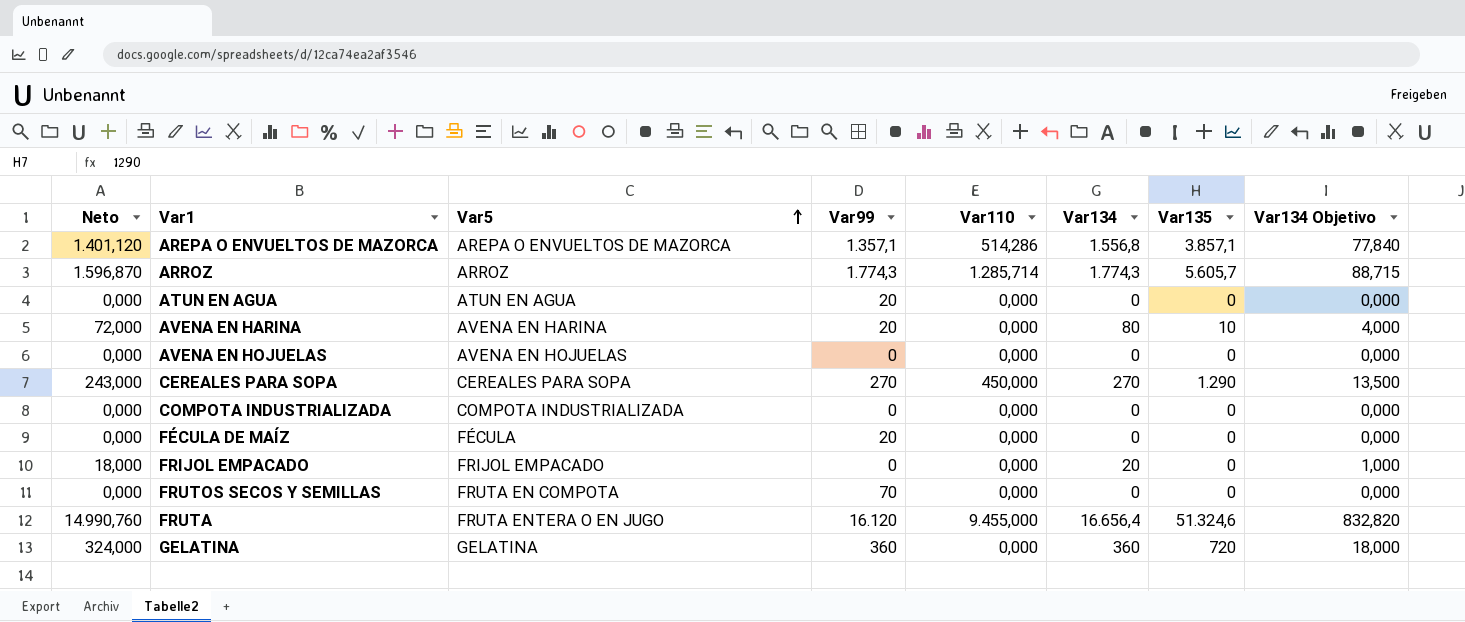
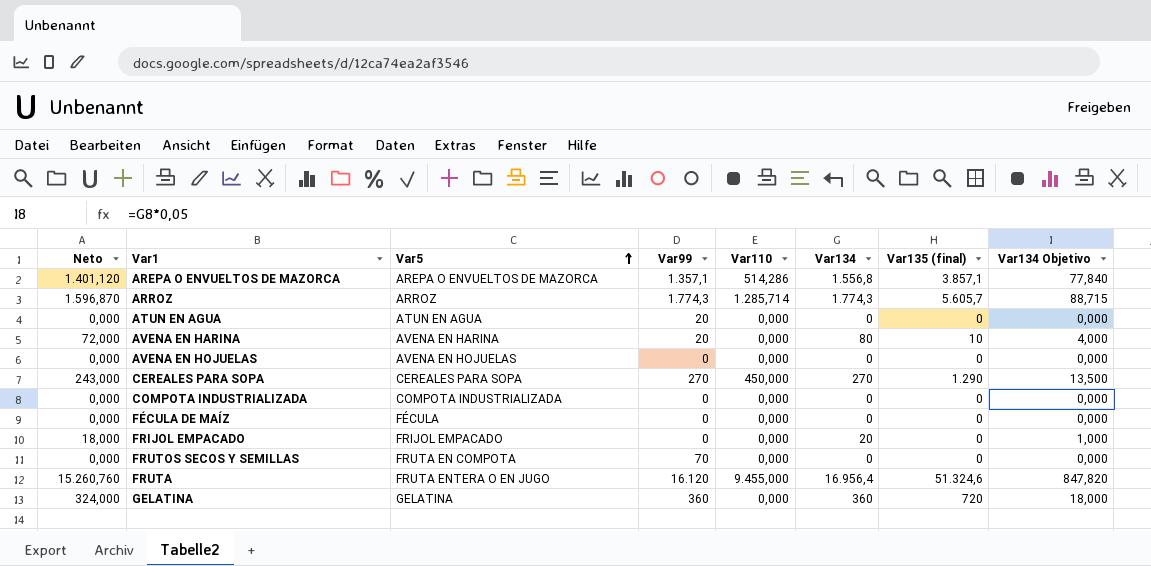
column name: Var135 -> Var135 (final)
FÉCULA DE MAÍZ | Var99: 20 -> 0
FRUTA | Neto: 14.990,760 -> 15.260,760
FRUTA | Var134: 16.656,4 -> 16.956,4
FRUTA | Var134 Objetivo: 832,820 -> 847,820

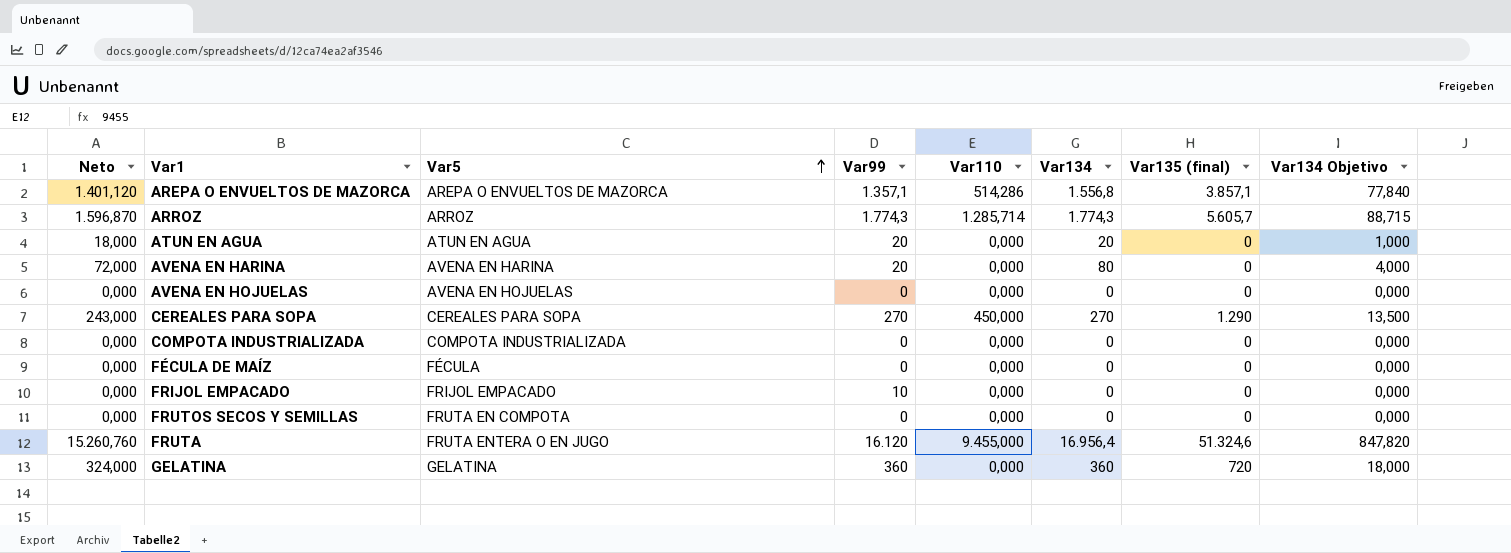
ATUN EN AGUA | Neto: 0,000 -> 18,000
ATUN EN AGUA | Var134: 0 -> 20
ATUN EN AGUA | Var134 Objetivo: 0,000 -> 1,000
AVENA EN HARINA | Var135 (final): 10 -> 0
FRIJOL EMPACADO | Neto: 18,000 -> 0,000
FRIJOL EMPACADO | Var99: 0 -> 10
FRIJOL EMPACADO | Var134: 20 -> 0
FRIJOL EMPACADO | Var134 Objetivo: 1,000 -> 0,000
FRUTOS SECOS Y SEMILLAS | Var99: 70 -> 0

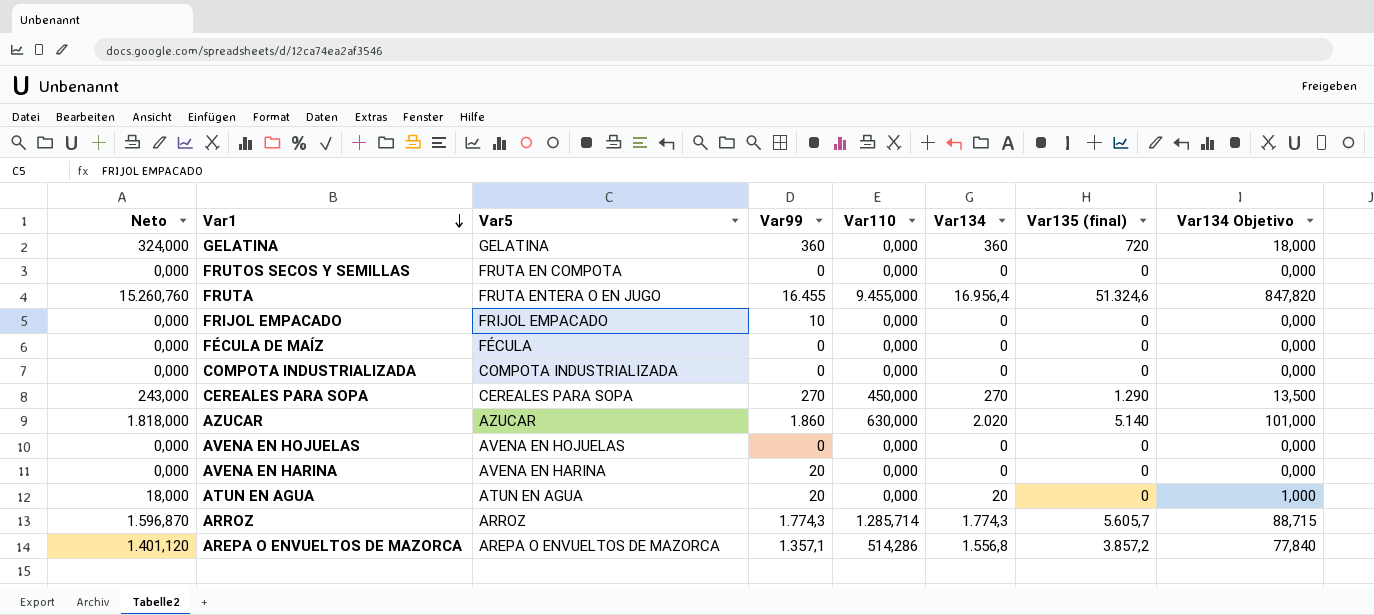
row order: Var5 ascending -> Var1 descending
FRUTA | Var99: 16.120 -> 16.455
row AZUCAR: none -> 1.818,000 | AZUCAR | 1.860 | 630,000 | 2.020 | 5.140 | 101,000
AVENA EN HARINA | Neto: 72,000 -> 0,000
AVENA EN HARINA | Var134: 80 -> 0
AVENA EN HARINA | Var134 Objetivo: 4,000 -> 0,000
AREPA O ENVUELTOS DE MAZORCA | Var135 (final): 3.857,1 -> 3.857,2

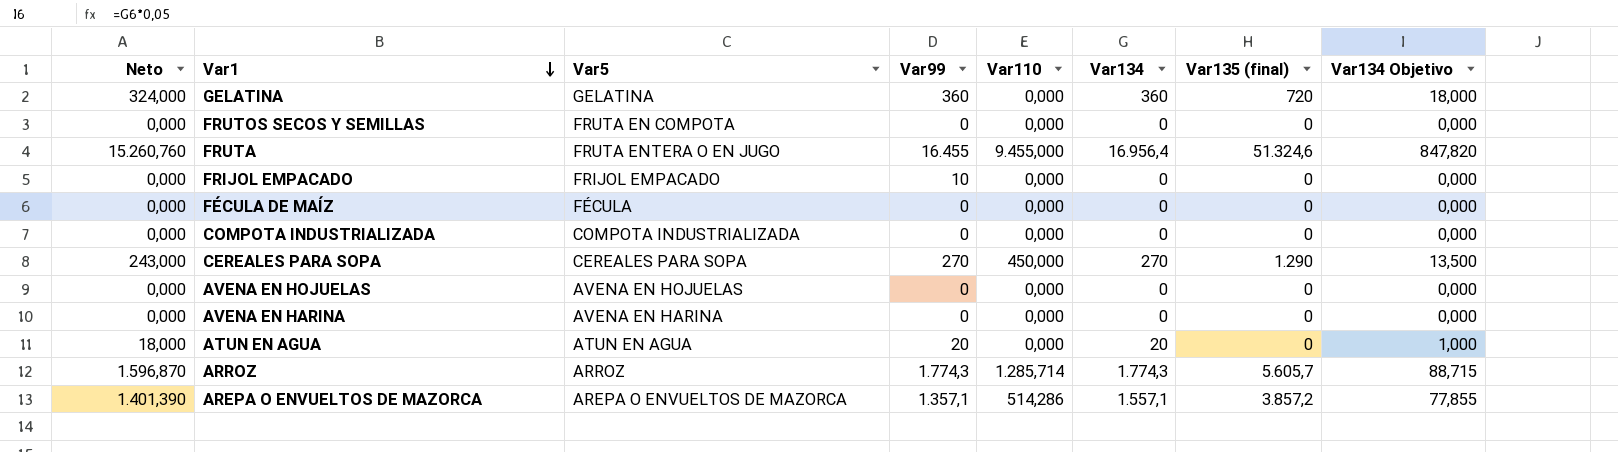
row AZUCAR: 1.818,000 | AZUCAR | 1.860 | 630,000 | 2.020 | 5.140 | 101,000 -> none
AVENA EN HARINA | Var99: 20 -> 0
AREPA O ENVUELTOS DE MAZORCA | Neto: 1.401,120 -> 1.401,390
AREPA O ENVUELTOS DE MAZORCA | Var134: 1.556,8 -> 1.557,1
AREPA O ENVUELTOS DE MAZORCA | Var134 Objetivo: 77,840 -> 77,855

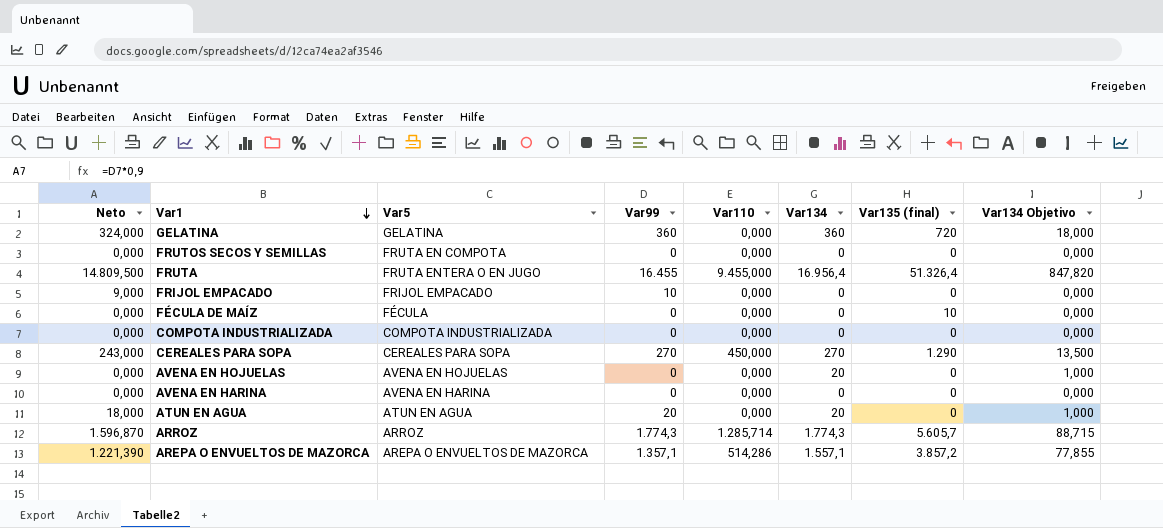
column Neto | formula: [Var134] * 0,9 -> [Var99] * 0,9
FRUTA | Var135 (final): 51.324,6 -> 51.326,4
FÉCULA DE MAÍZ | Var135 (final): 0 -> 10
AVENA EN HOJUELAS | Var134: 0 -> 20
AVENA EN HOJUELAS | Var134 Objetivo: 0,000 -> 1,000

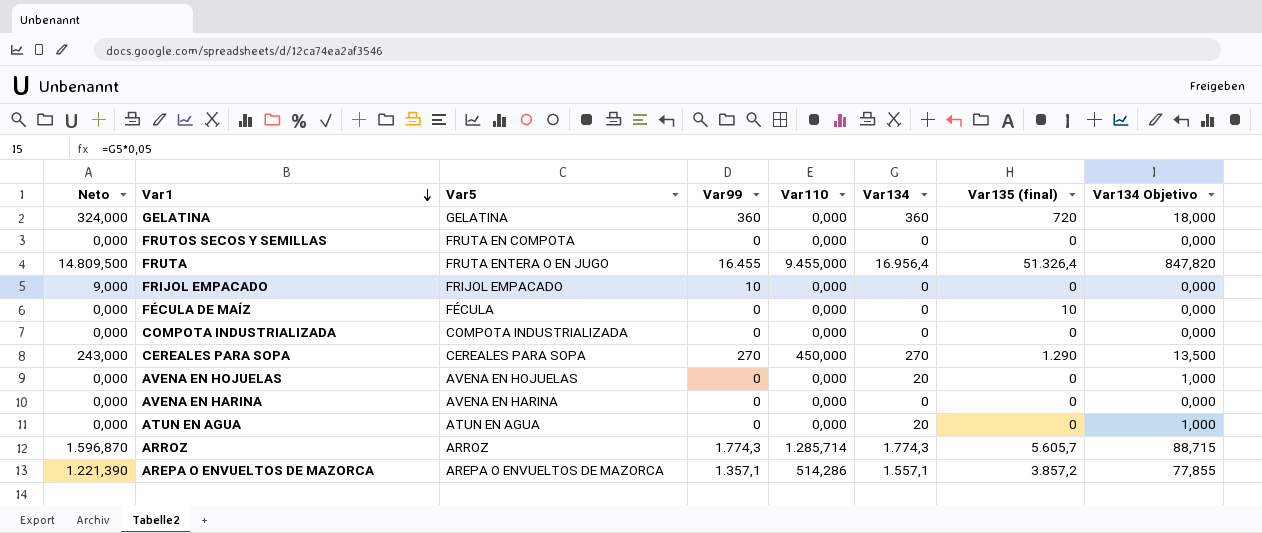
ATUN EN AGUA | Neto: 18,000 -> 0,000
ATUN EN AGUA | Var99: 20 -> 0

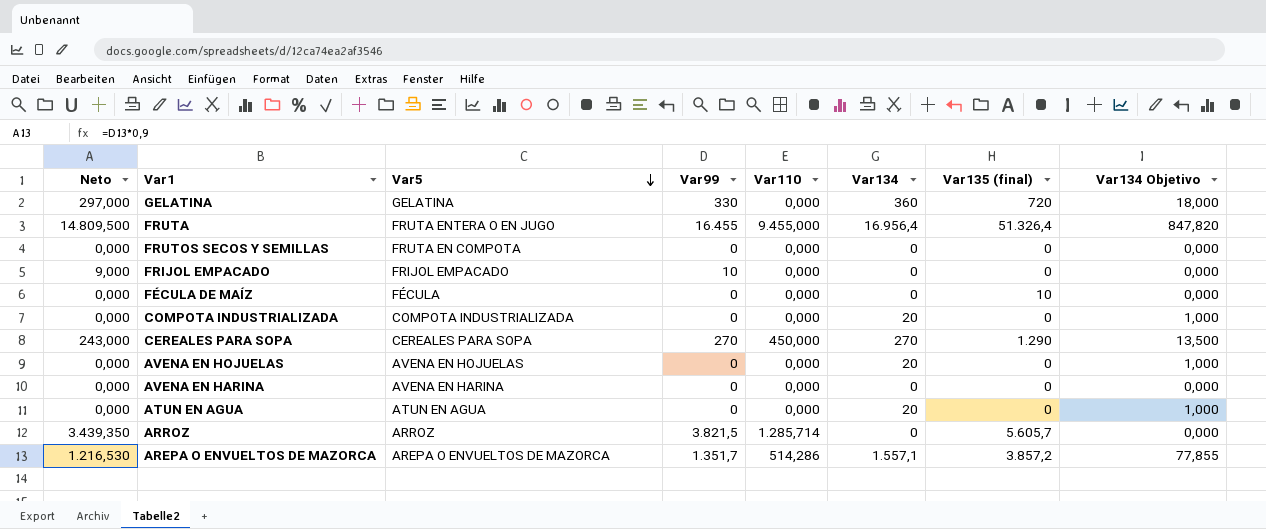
row order: Var1 descending -> Var5 descending
GELATINA | Neto: 324,000 -> 297,000
GELATINA | Var99: 360 -> 330
COMPOTA INDUSTRIALIZADA | Var134: 0 -> 20
COMPOTA INDUSTRIALIZADA | Var134 Objetivo: 0,000 -> 1,000
ARROZ | Neto: 1.596,870 -> 3.439,350
ARROZ | Var99: 1.774,3 -> 3.821,5
ARROZ | Var134: 1.774,3 -> 0
ARROZ | Var134 Objetivo: 88,715 -> 0,000
AREPA O ENVUELTOS DE MAZORCA | Neto: 1.221,390 -> 1.216,530
AREPA O ENVUELTOS DE MAZORCA | Var99: 1.357,1 -> 1.351,7

